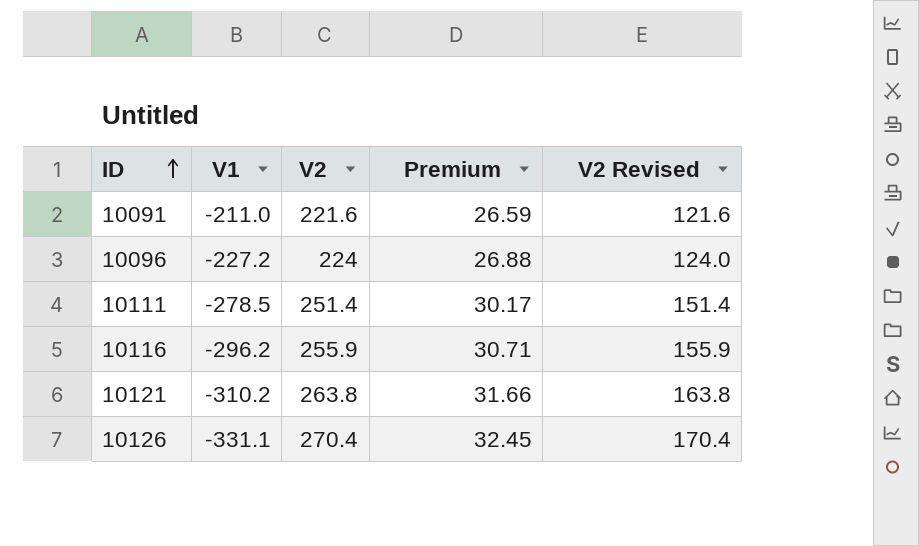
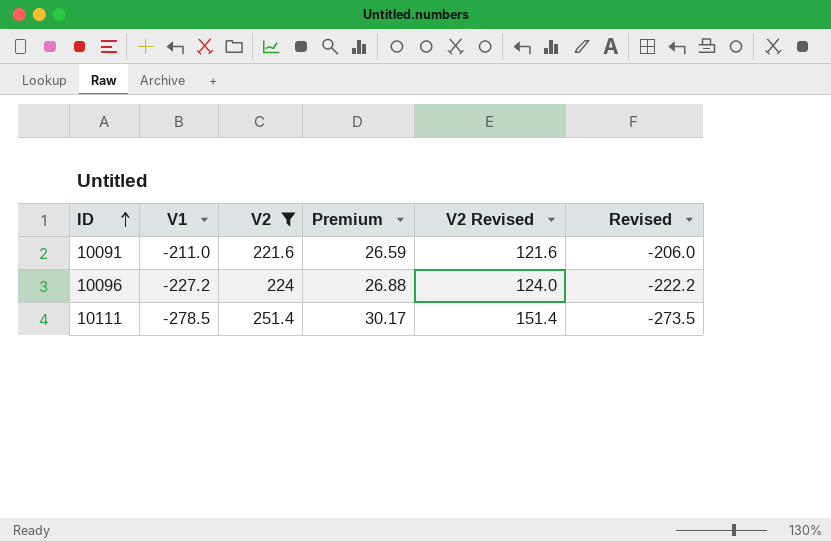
filter: none -> V2 <= 251.4
column Revised | formula: none -> [V1] + 5

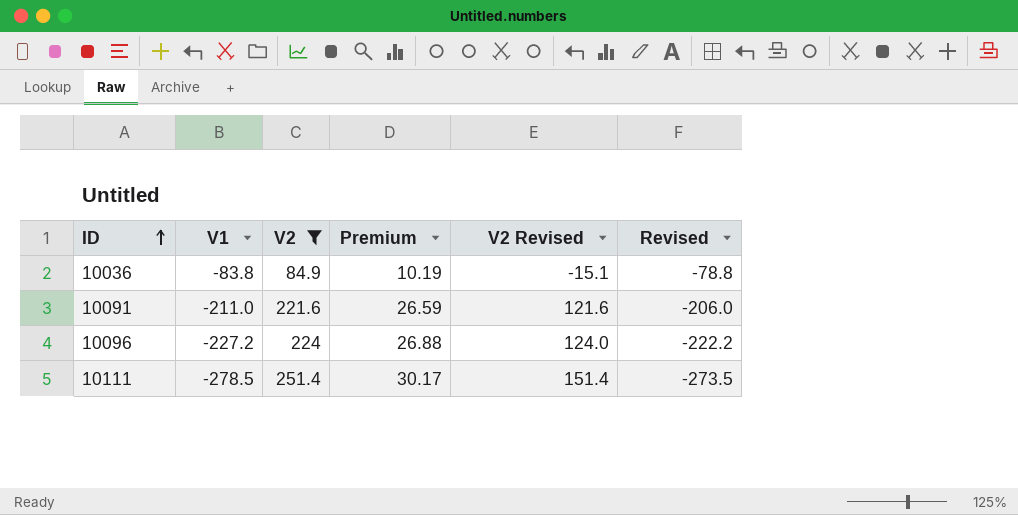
row 10036: none -> -83.8 | 84.9 | 10.19 | -15.1 | -78.8

